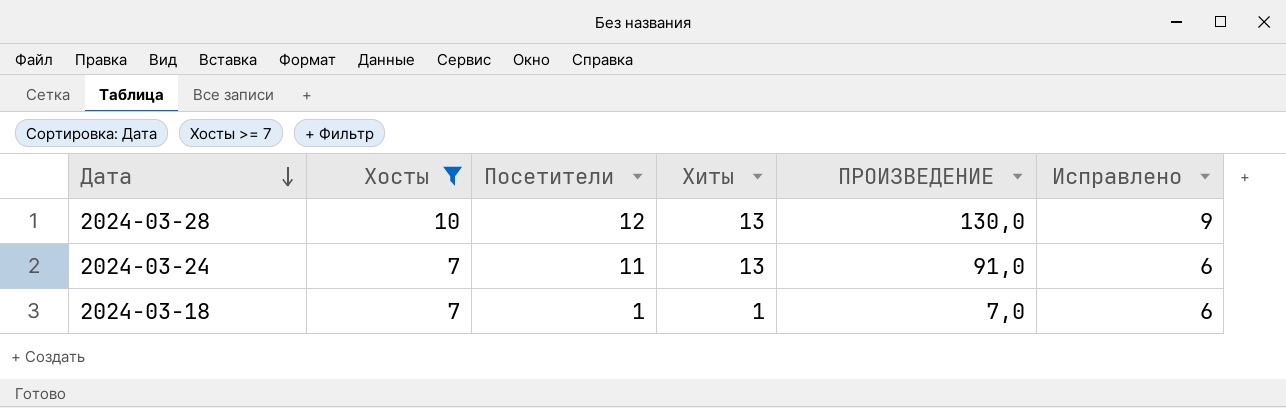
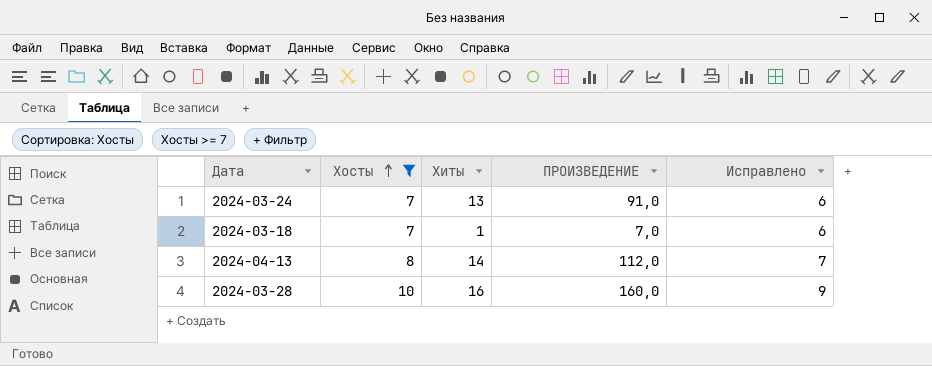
row order: Дата descending -> Хосты ascending
column Посетители | position: 3 -> none
row 2024-04-13: none -> 8 | 14 | 112,0 | 7
2024-03-28 | Хиты: 13 -> 16
2024-03-28 | ПРОИЗВЕДЕНИЕ: 130,0 -> 160,0

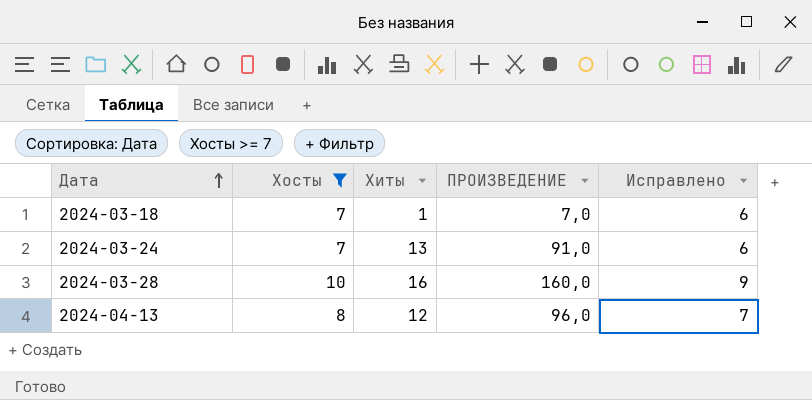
row order: Хосты ascending -> Дата ascending
2024-04-13 | Хиты: 14 -> 12
2024-04-13 | ПРОИЗВЕДЕНИЕ: 112,0 -> 96,0

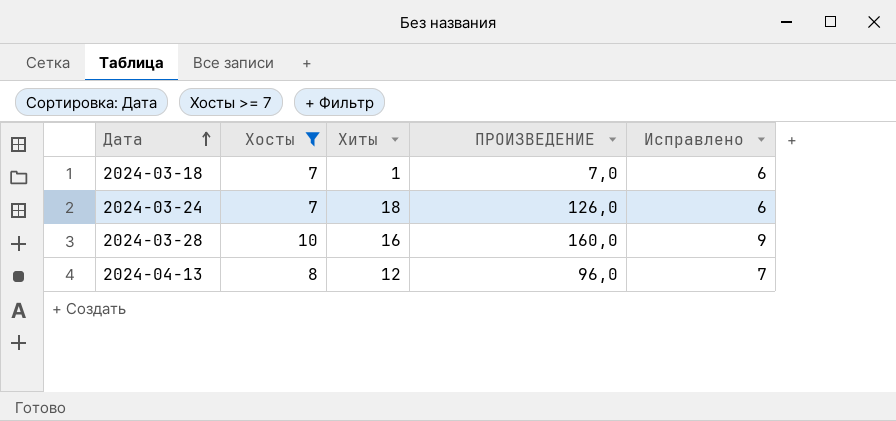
2024-03-24 | Хиты: 13 -> 18
2024-03-24 | ПРОИЗВЕДЕНИЕ: 91,0 -> 126,0

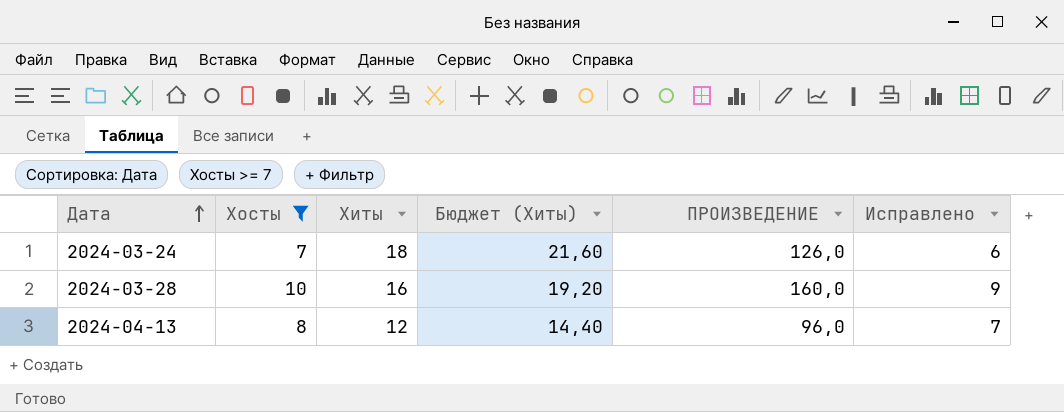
column Бюджет (Хиты) | formula: none -> [Хиты] * 1,2
row 2024-03-18: 7 | 1 | 7,0 | 6 -> none

